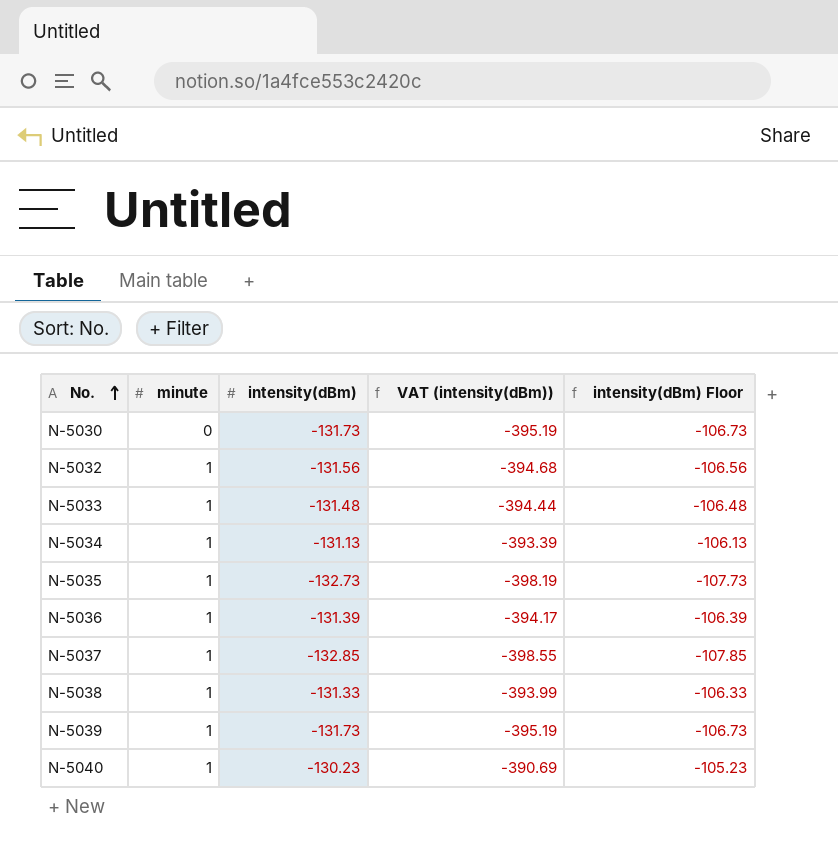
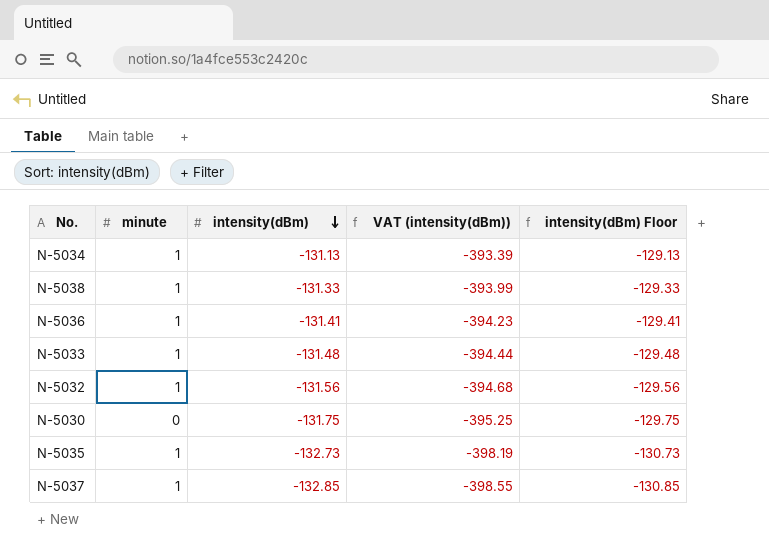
row order: No. ascending -> intensity(dBm) descending
column intensity(dBm) Floor | formula: [intensity(dBm)] + 25 -> [intensity(dBm)] + 2
row N-5039: 1 | -131.73 | -395.19 | -106.73 -> none
row N-5040: 1 | -130.23 | -390.69 | -105.23 -> none
N-5036 | intensity(dBm): -131.39 -> -131.41
N-5036 | VAT (intensity(dBm)): -394.17 -> -394.23
N-5030 | intensity(dBm): -131.73 -> -131.75
N-5030 | VAT (intensity(dBm)): -395.19 -> -395.25

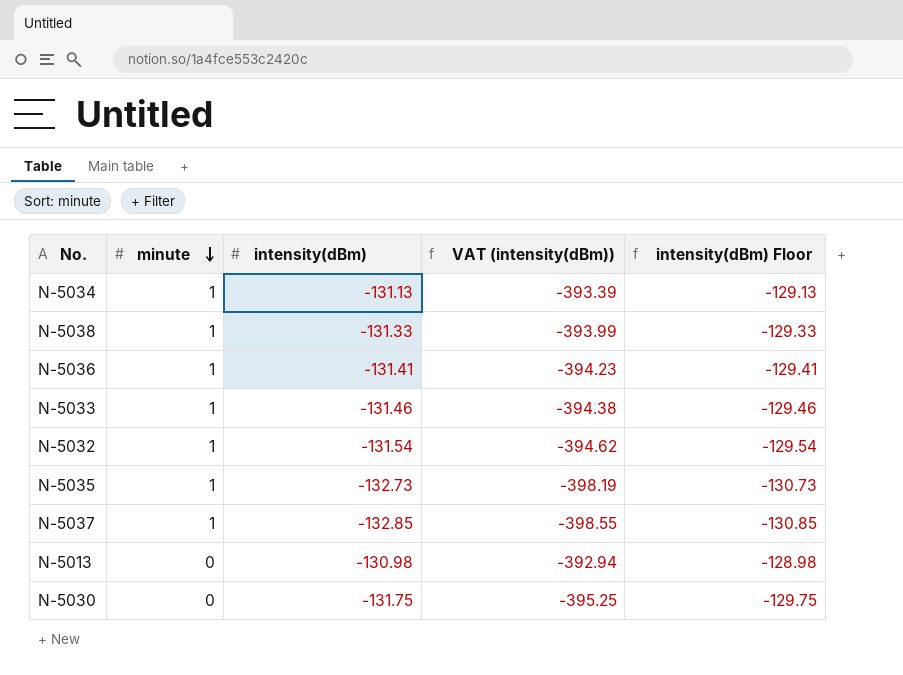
row order: intensity(dBm) descending -> minute descending
N-5033 | intensity(dBm): -131.48 -> -131.46
N-5033 | VAT (intensity(dBm)): -394.44 -> -394.38
N-5033 | intensity(dBm) Floor: -129.48 -> -129.46
N-5032 | intensity(dBm): -131.56 -> -131.54
N-5032 | VAT (intensity(dBm)): -394.68 -> -394.62
N-5032 | intensity(dBm) Floor: -129.56 -> -129.54
row N-5013: none -> 0 | -130.98 | -392.94 | -128.98

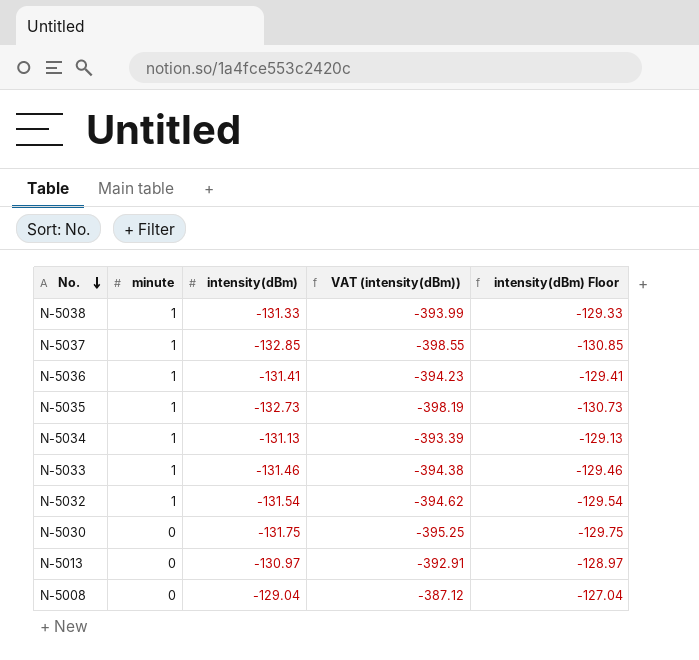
row order: minute descending -> No. descending
N-5013 | intensity(dBm): -130.98 -> -130.97
N-5013 | VAT (intensity(dBm)): -392.94 -> -392.91
N-5013 | intensity(dBm) Floor: -128.98 -> -128.97
row N-5008: none -> 0 | -129.04 | -387.12 | -127.04

